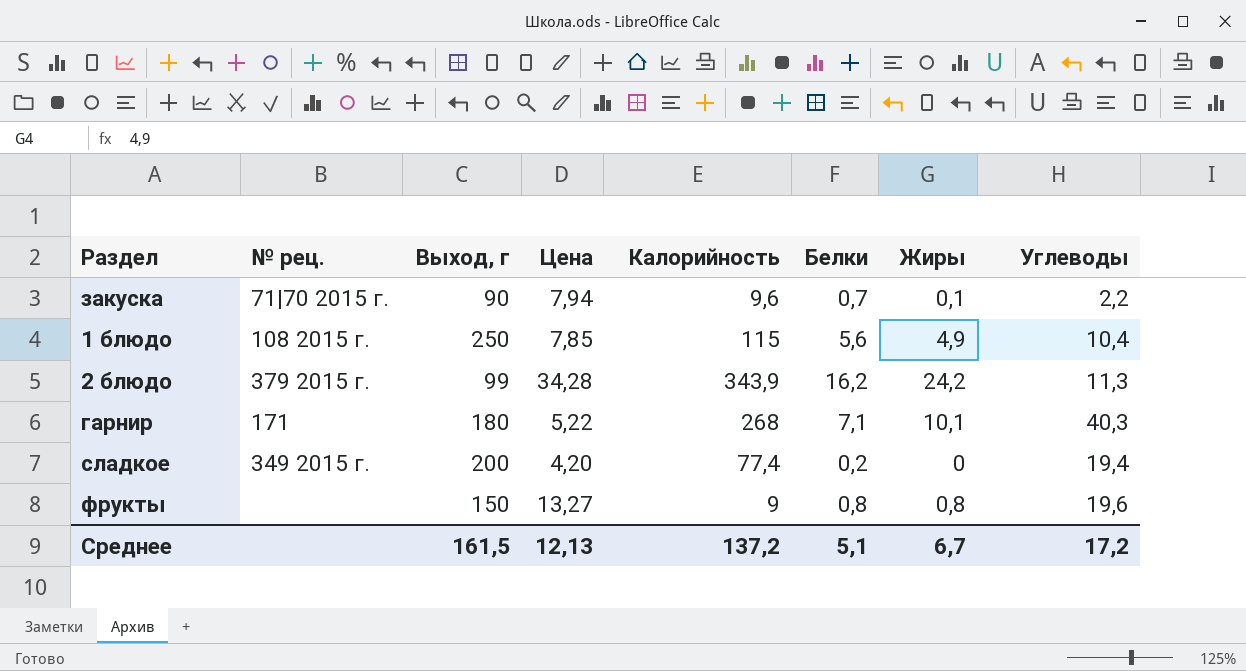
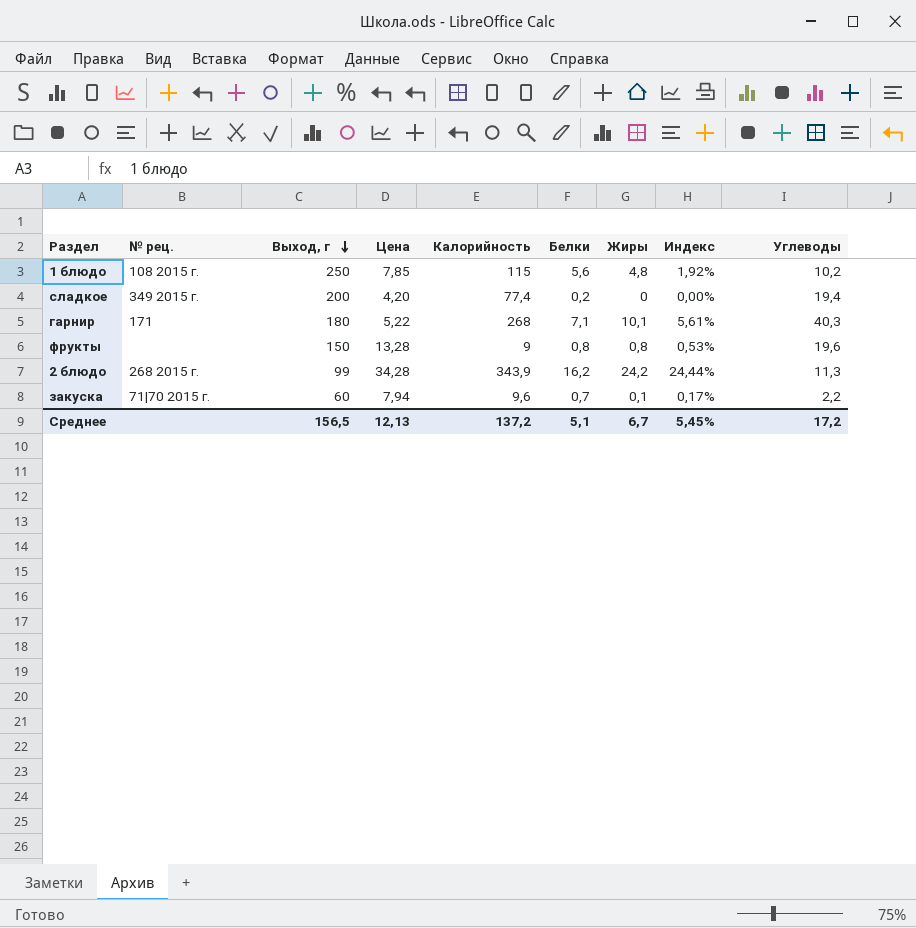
row order: none -> Выход, г descending
column Индекс | formula: none -> [Жиры] / [Выход, г]
1 блюдо | Жиры: 4,9 -> 4,8
1 блюдо | Углеводы: 10,4 -> 10,2
фрукты | Цена: 13,27 -> 13,28
2 блюдо | № рец.: 379 2015 г. -> 268 2015 г.
закуска | Выход, г: 90 -> 60
Среднее | Выход, г: 161,5 -> 156,5

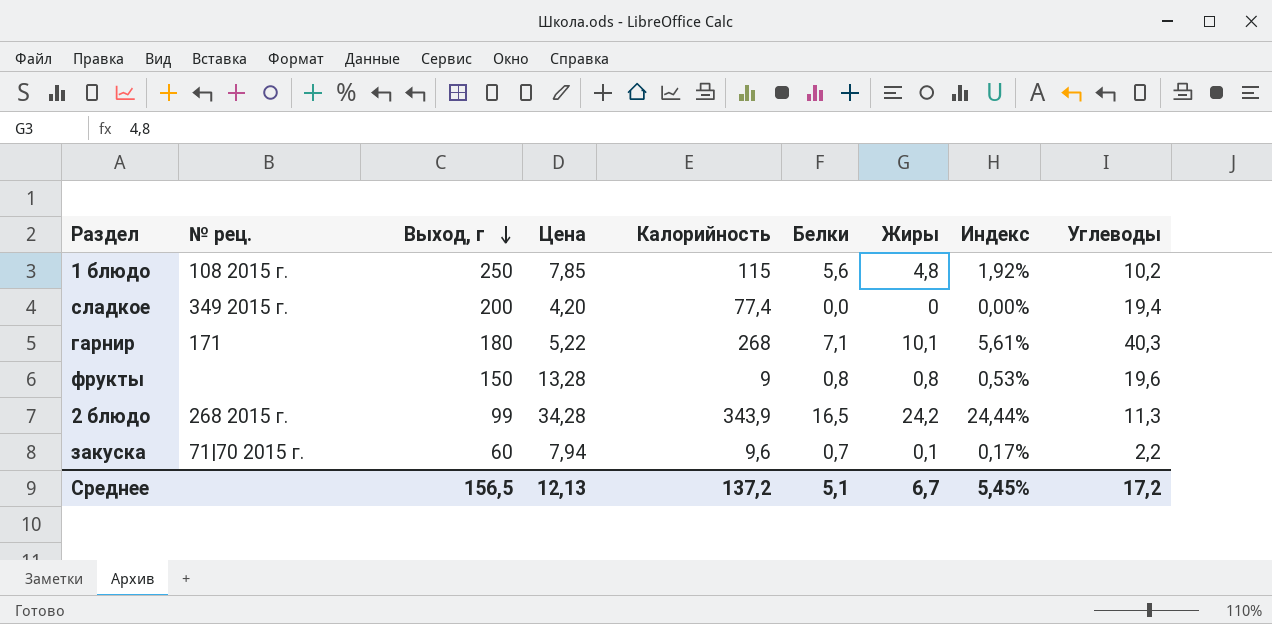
сладкое | Белки: 0,2 -> 0,0
2 блюдо | Белки: 16,2 -> 16,5

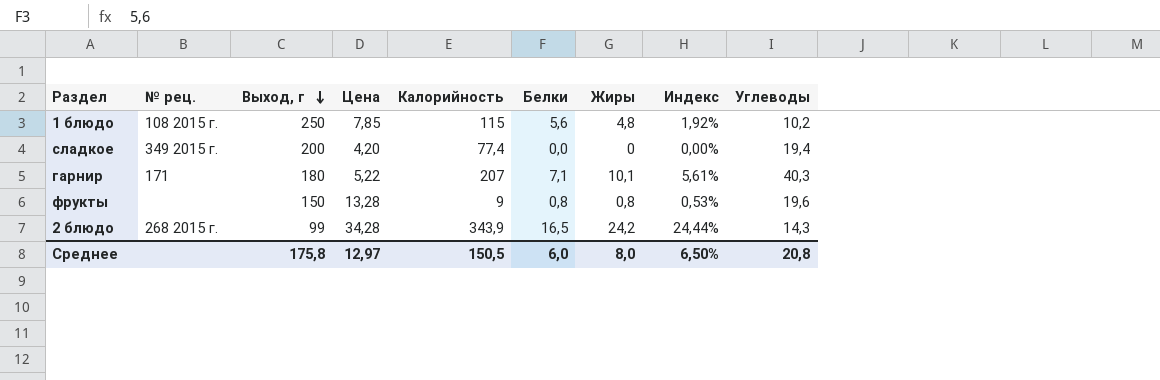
row закуска: 71|70 2015 г. | 60 | 7,94 | 9,6 | 0,7 | 0,1 | 0,17% | 2,2 -> none
гарнир | Калорийность: 268 -> 207
2 блюдо | Углеводы: 11,3 -> 14,3
Среднее | Выход, г: 156,5 -> 175,8
Среднее | Цена: 12,13 -> 12,97
Среднее | Калорийность: 137,2 -> 150,5
Среднее | Белки: 5,1 -> 6,0
Среднее | Жиры: 6,7 -> 8,0
Среднее | Индекс: 5,45% -> 6,50%
Среднее | Углеводы: 17,2 -> 20,8

